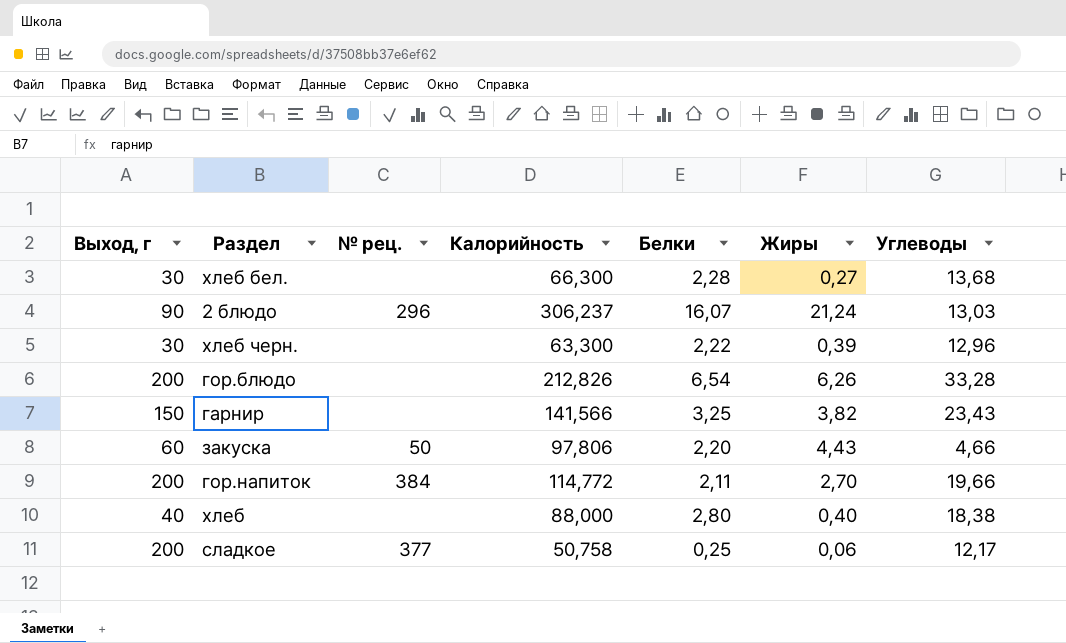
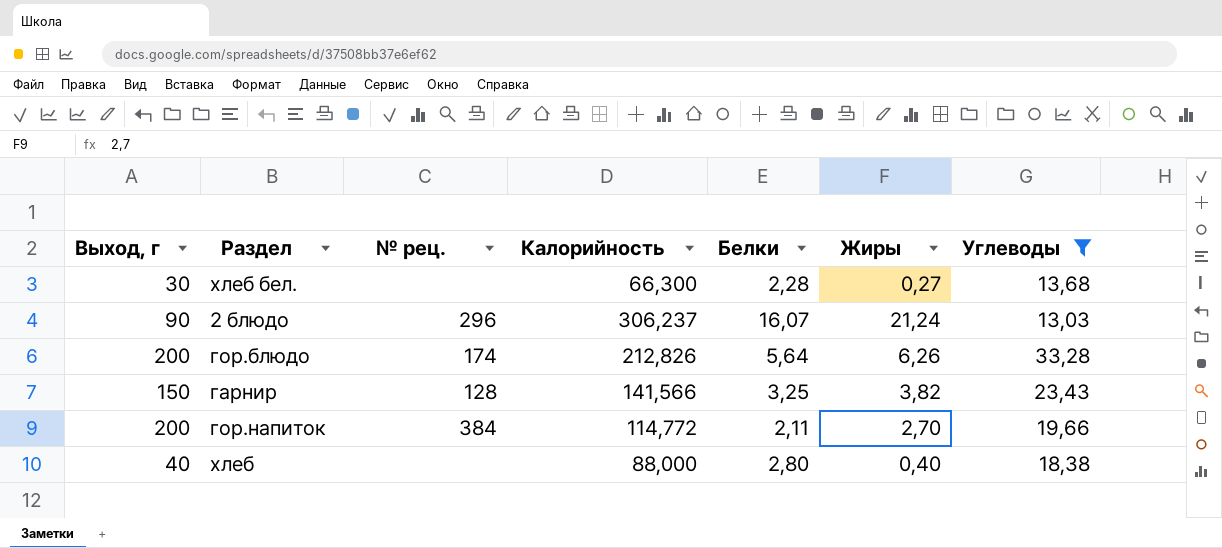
filter: none -> Углеводы >= 13,03
гор.блюдо | № рец.: none -> 174
гор.блюдо | Белки: 6,54 -> 5,64
гарнир | № рец.: none -> 128

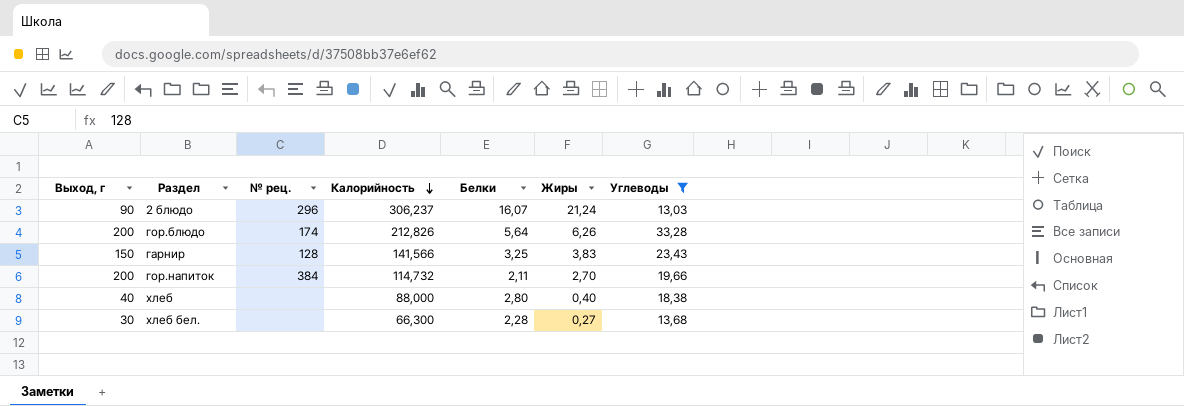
row order: none -> Калорийность descending
гарнир | Жиры: 3,82 -> 3,83
гор.напиток | Калорийность: 114,772 -> 114,732

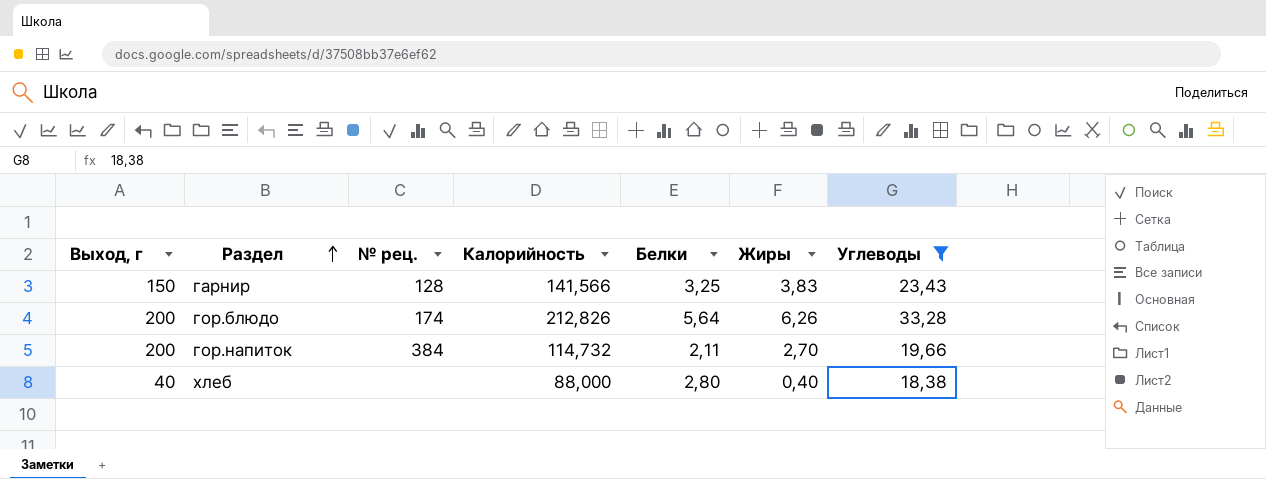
row order: Калорийность descending -> Раздел ascending
row 2 блюдо: 90 | 296 | 306,237 | 16,07 | 21,24 | 13,03 -> none
row хлеб бел.: 30 | none | 66,300 | 2,28 | 0,27 | 13,68 -> none

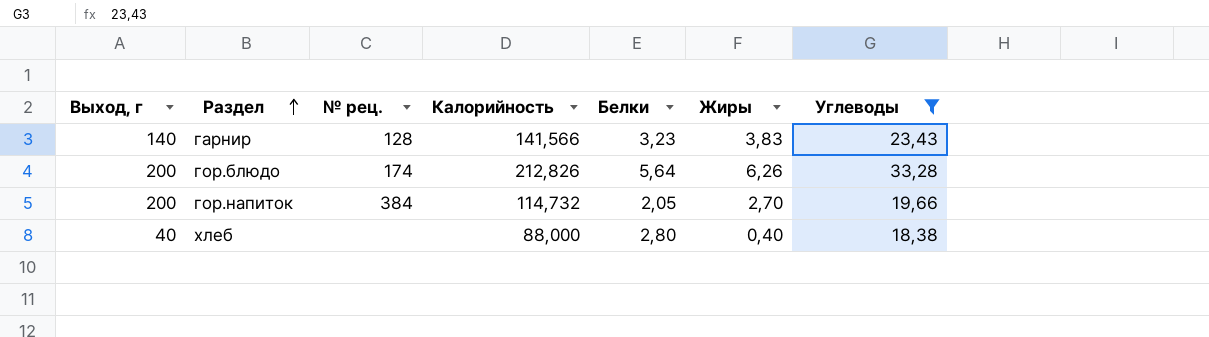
гарнир | Выход, г: 150 -> 140
гарнир | Белки: 3,25 -> 3,23
гор.напиток | Белки: 2,11 -> 2,05

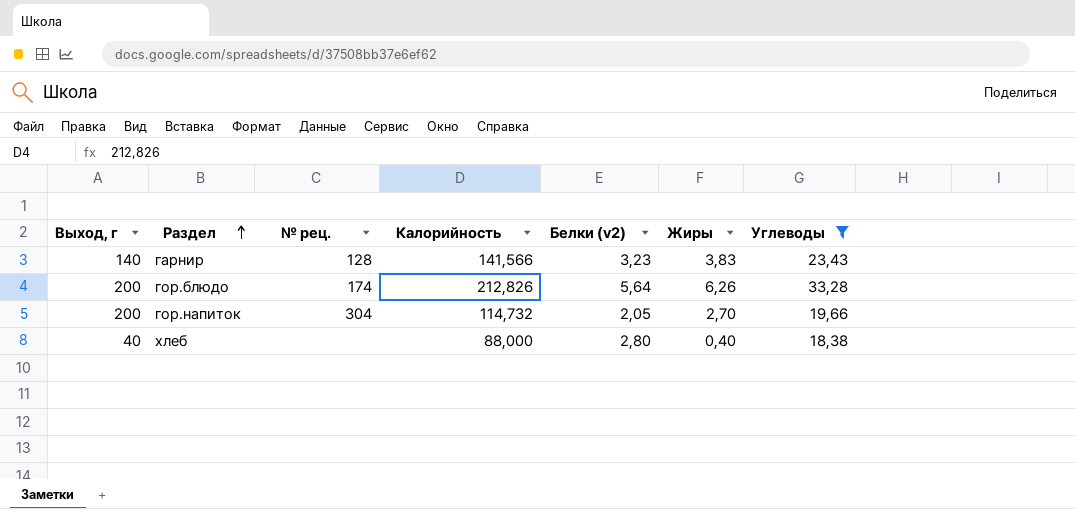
column name: Белки -> Белки (v2)
гор.напиток | № рец.: 384 -> 304

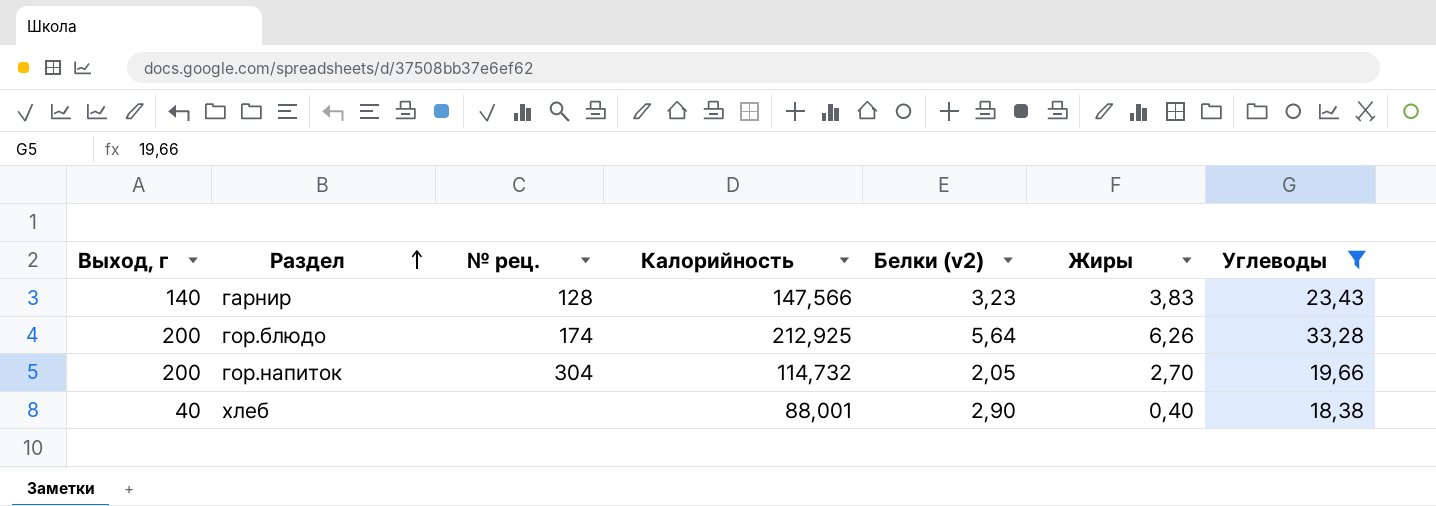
гарнир | Калорийность: 141,566 -> 147,566
гор.блюдо | Калорийность: 212,826 -> 212,925
хлеб | Калорийность: 88,000 -> 88,001
хлеб | Белки (v2): 2,80 -> 2,90

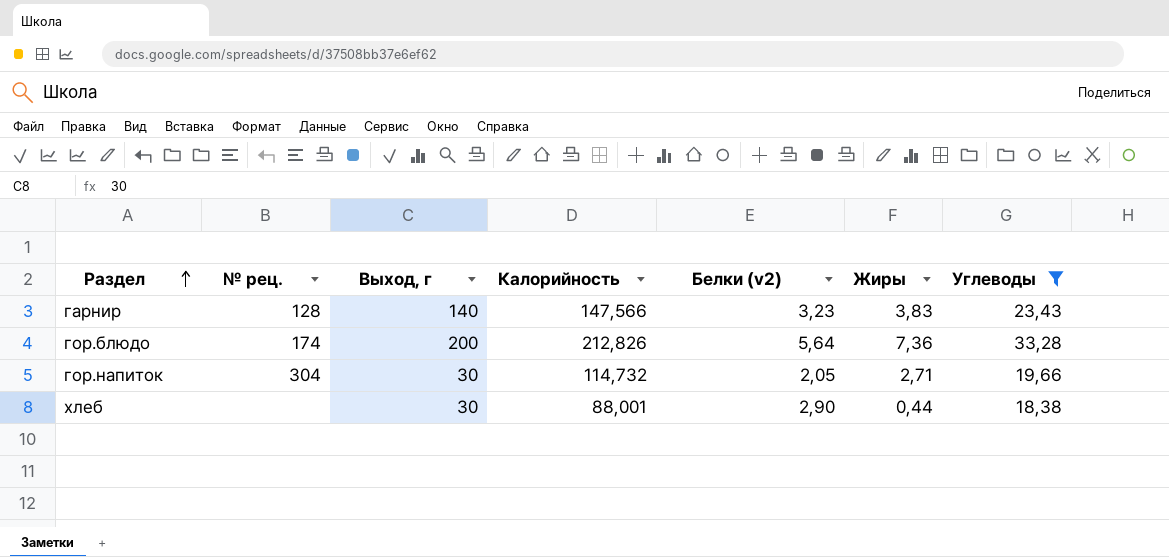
column Выход, г | position: 1 -> 3
гор.блюдо | Калорийность: 212,925 -> 212,826
гор.блюдо | Жиры: 6,26 -> 7,36
гор.напиток | Выход, г: 200 -> 30
гор.напиток | Жиры: 2,70 -> 2,71
хлеб | Выход, г: 40 -> 30
хлеб | Жиры: 0,40 -> 0,44

